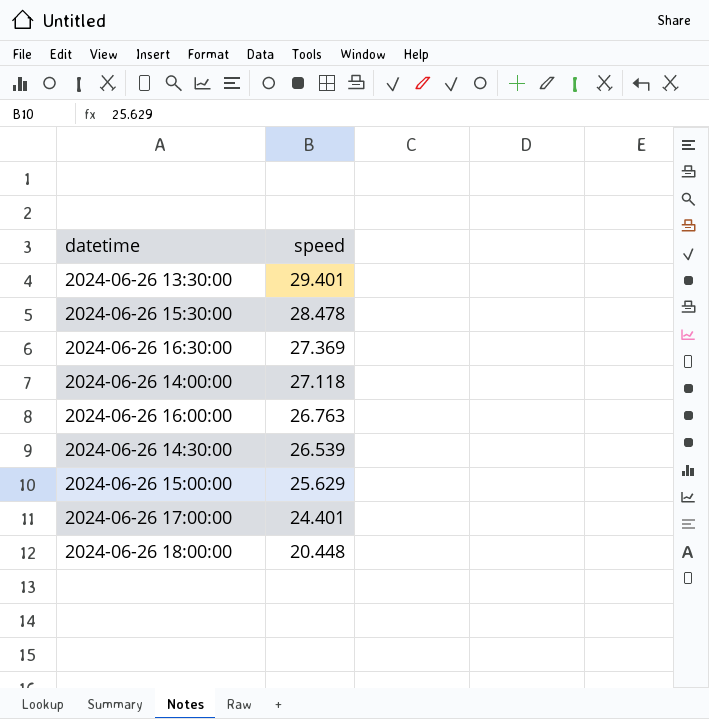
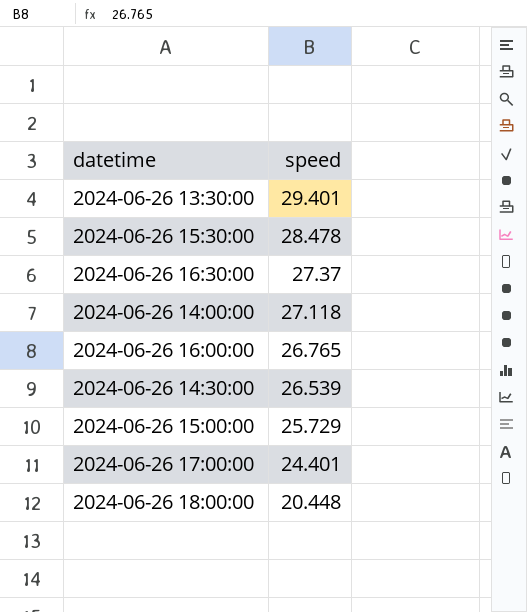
2024-06-26 16:30:00 | speed: 27.369 -> 27.37
2024-06-26 16:00:00 | speed: 26.763 -> 26.765
2024-06-26 15:00:00 | speed: 25.629 -> 25.729

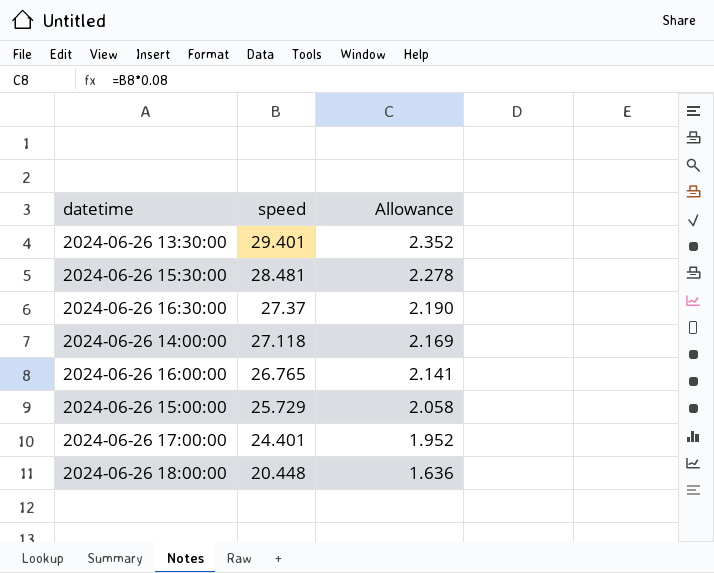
column Allowance | formula: none -> [speed] * 0.08
row 2024-06-26 14:30:00: 26.539 -> none
2024-06-26 15:30:00 | speed: 28.478 -> 28.481

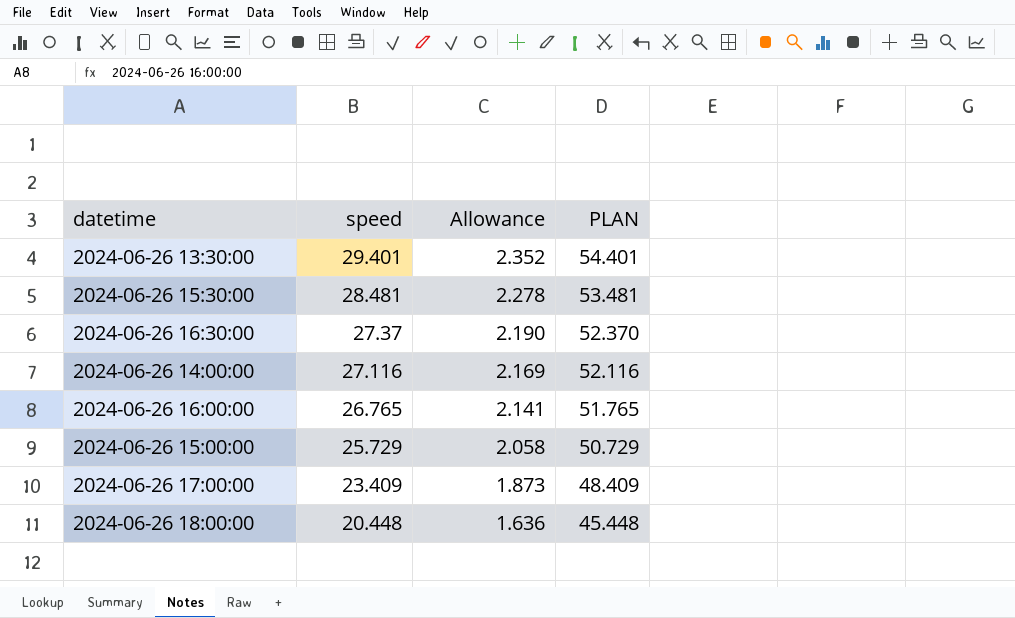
column PLAN | formula: none -> [speed] + 25
2024-06-26 14:00:00 | speed: 27.118 -> 27.116
2024-06-26 17:00:00 | speed: 24.401 -> 23.409
2024-06-26 17:00:00 | Allowance: 1.952 -> 1.873

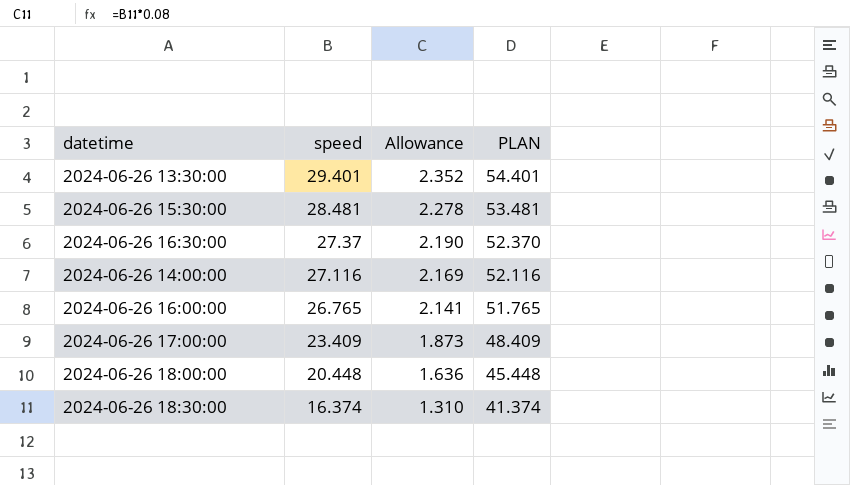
row 2024-06-26 15:00:00: 25.729 | 2.058 | 50.729 -> none
row 2024-06-26 18:30:00: none -> 16.374 | 1.310 | 41.374

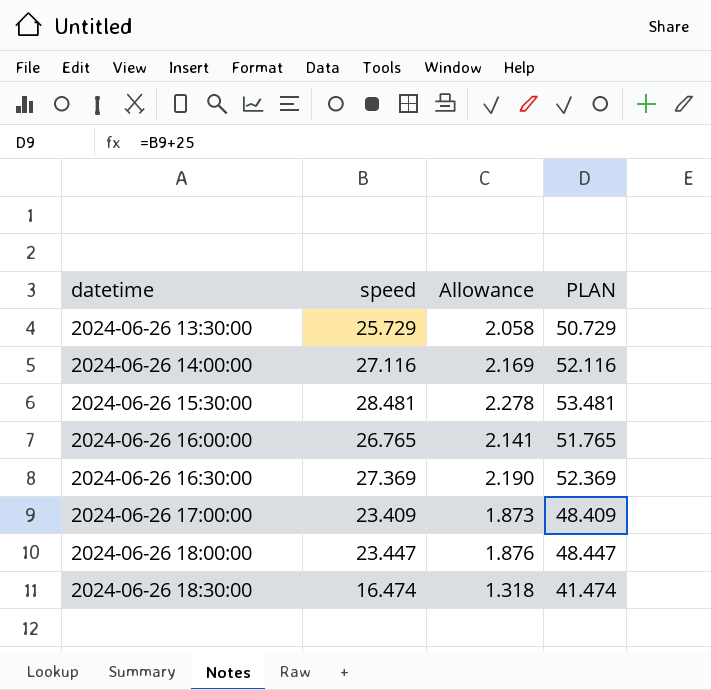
row order: speed descending -> datetime ascending
2024-06-26 13:30:00 | speed: 29.401 -> 25.729
2024-06-26 13:30:00 | Allowance: 2.352 -> 2.058
2024-06-26 13:30:00 | PLAN: 54.401 -> 50.729
2024-06-26 16:30:00 | speed: 27.37 -> 27.369
2024-06-26 16:30:00 | PLAN: 52.370 -> 52.369
2024-06-26 18:00:00 | speed: 20.448 -> 23.447
2024-06-26 18:00:00 | Allowance: 1.636 -> 1.876
2024-06-26 18:00:00 | PLAN: 45.448 -> 48.447
2024-06-26 18:30:00 | speed: 16.374 -> 16.474
2024-06-26 18:30:00 | Allowance: 1.310 -> 1.318
2024-06-26 18:30:00 | PLAN: 41.374 -> 41.474

